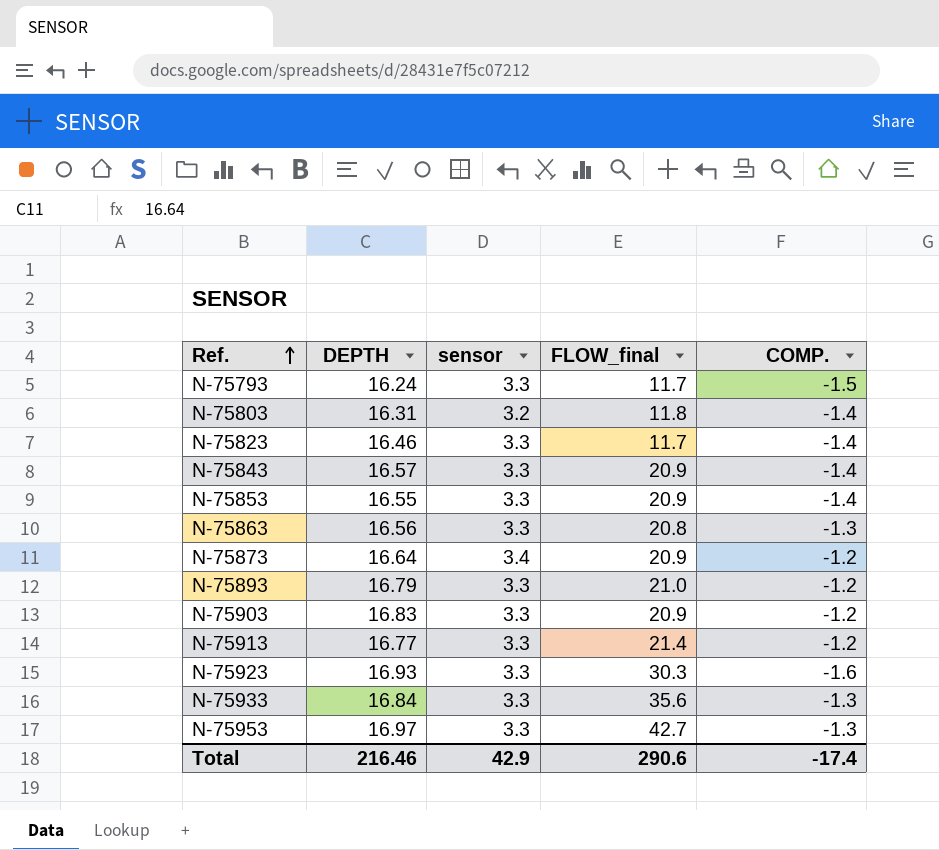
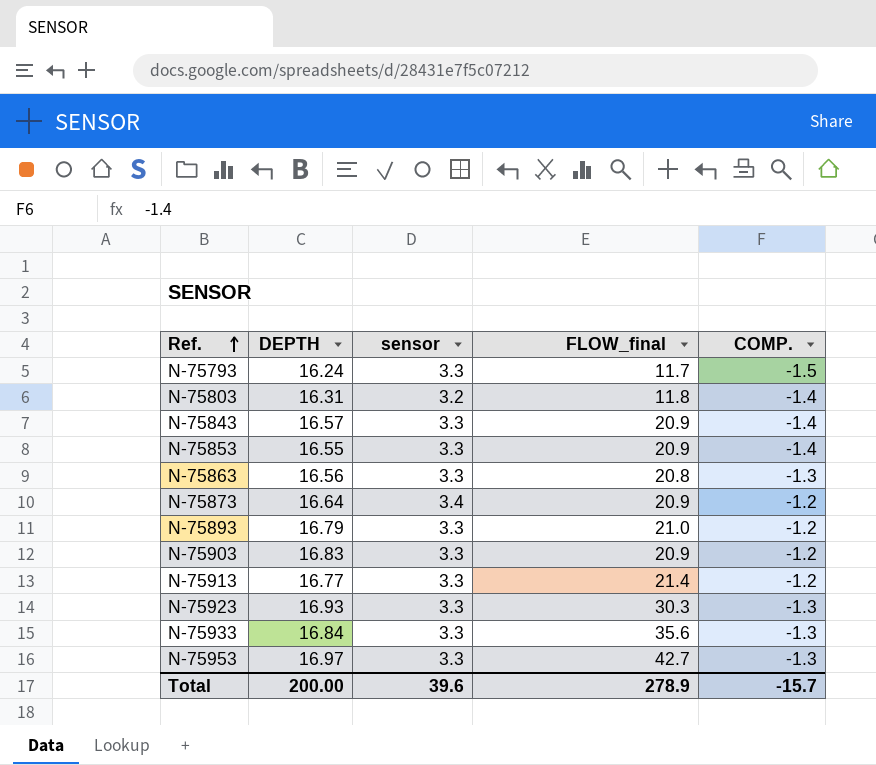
row N-75823: 16.46 | 3.3 | 11.7 | -1.4 -> none
N-75923 | COMP.: -1.6 -> -1.3
Total | DEPTH: 216.46 -> 200.00
Total | sensor: 42.9 -> 39.6
Total | FLOW_final: 290.6 -> 278.9
Total | COMP.: -17.4 -> -15.7

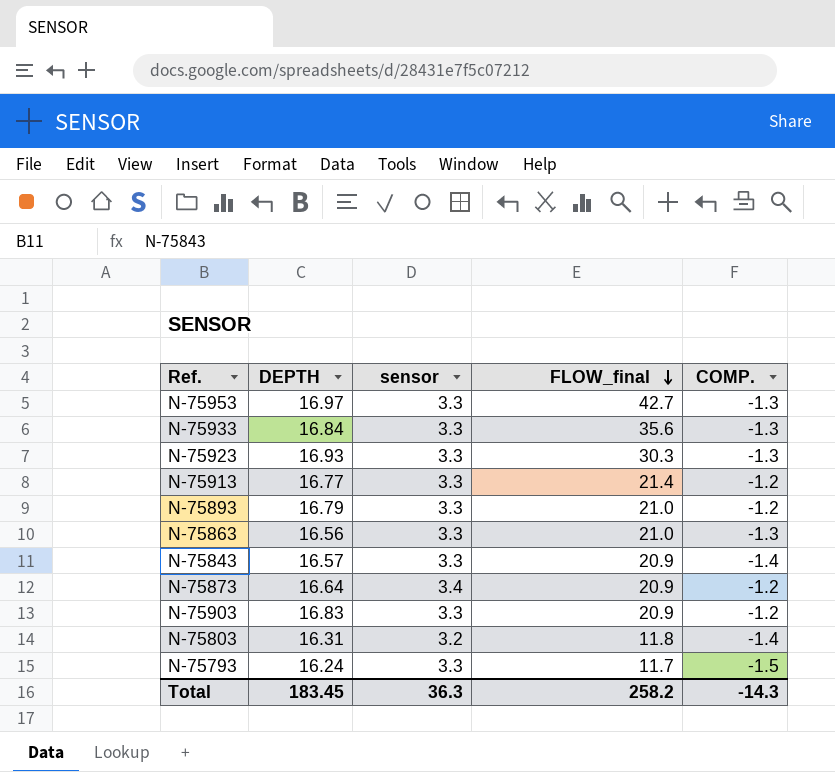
row order: Ref. ascending -> FLOW_final descending
row N-75853: 16.55 | 3.3 | 20.9 | -1.4 -> none
N-75863 | FLOW_final: 20.8 -> 21.0
Total | DEPTH: 200.00 -> 183.45
Total | sensor: 39.6 -> 36.3
Total | FLOW_final: 278.9 -> 258.2
Total | COMP.: -15.7 -> -14.3

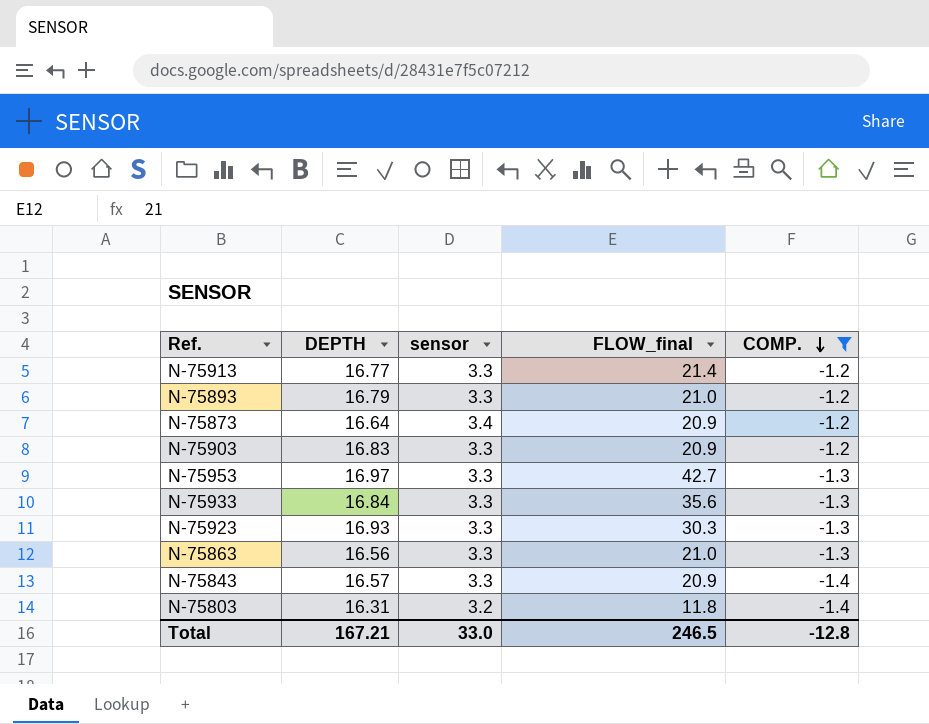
filter: none -> COMP. != -1.5
row order: FLOW_final descending -> COMP. descending
Total | DEPTH: 183.45 -> 167.21
Total | sensor: 36.3 -> 33.0
Total | FLOW_final: 258.2 -> 246.5
Total | COMP.: -14.3 -> -12.8

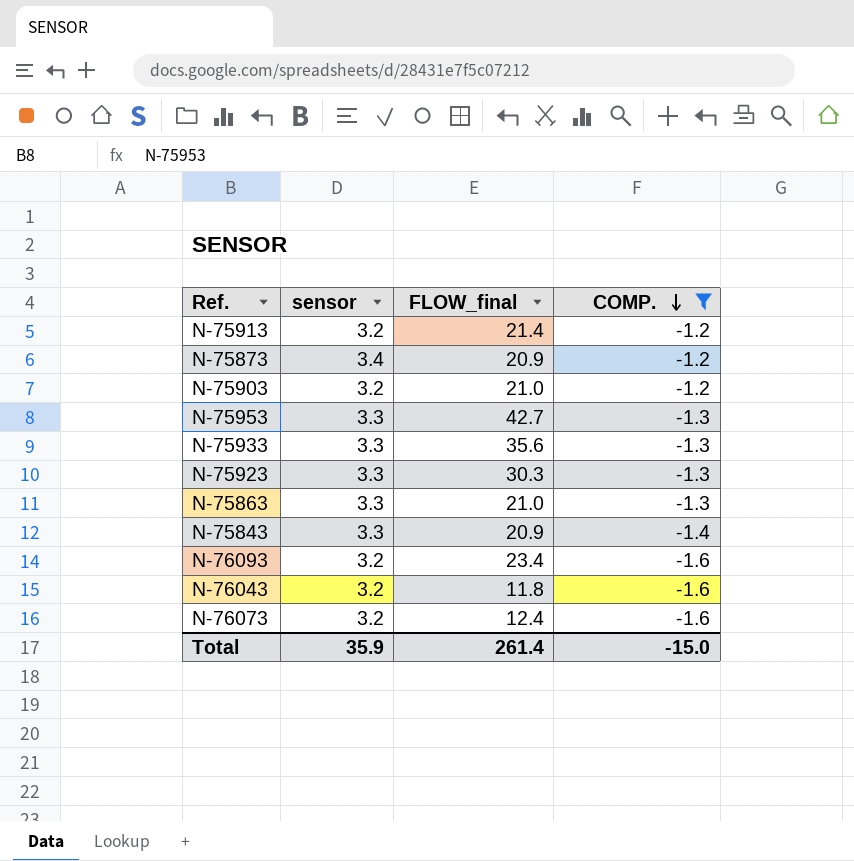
column DEPTH | position: 2 -> none
row N-75893: 16.79 | 3.3 | 21.0 | -1.2 -> none
row N-75803: 16.31 | 3.2 | 11.8 | -1.4 -> none
N-75913 | sensor: 3.3 -> 3.2
N-75903 | sensor: 3.3 -> 3.2
N-75903 | FLOW_final: 20.9 -> 21.0
row N-76093: none -> 3.2 | 23.4 | -1.6
row N-76043: none -> 3.2 | 11.8 | -1.6
row N-76073: none -> 3.2 | 12.4 | -1.6
Total | sensor: 33.0 -> 35.9
Total | FLOW_final: 246.5 -> 261.4
Total | COMP.: -12.8 -> -15.0

